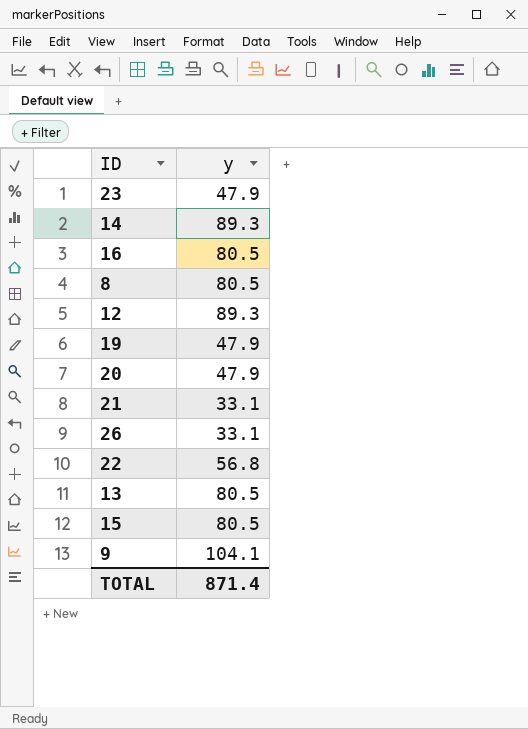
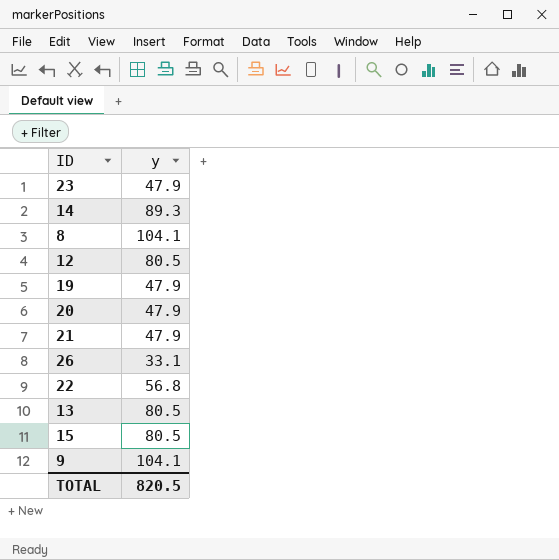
row 16: 80.5 -> none
8 | y: 80.5 -> 104.1
12 | y: 89.3 -> 80.5
21 | y: 33.1 -> 47.9
TOTAL | y: 871.4 -> 820.5

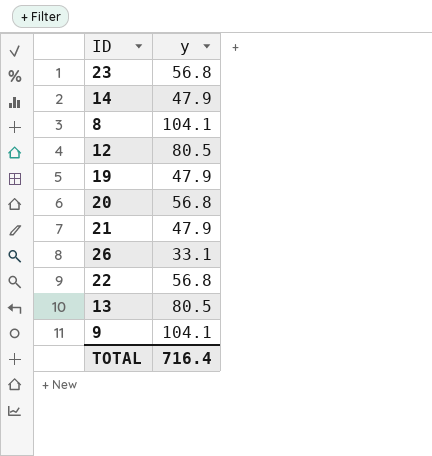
row 15: 80.5 -> none
23 | y: 47.9 -> 56.8
14 | y: 89.3 -> 47.9
20 | y: 47.9 -> 56.8
TOTAL | y: 820.5 -> 716.4

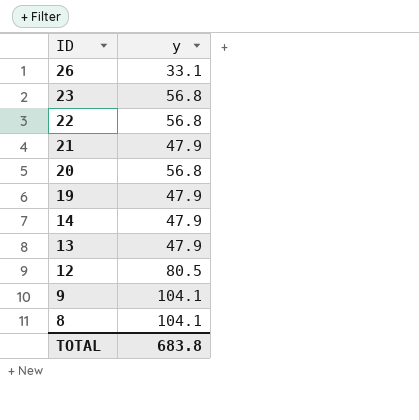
row order: none -> ID descending
13 | y: 80.5 -> 47.9
TOTAL | y: 716.4 -> 683.8

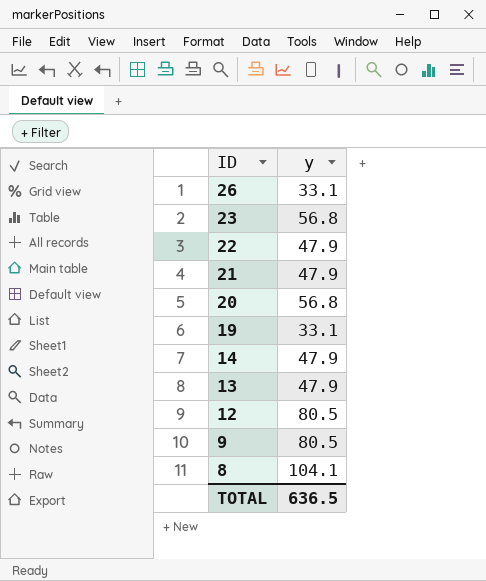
22 | y: 56.8 -> 47.9
19 | y: 47.9 -> 33.1
9 | y: 104.1 -> 80.5
TOTAL | y: 683.8 -> 636.5

